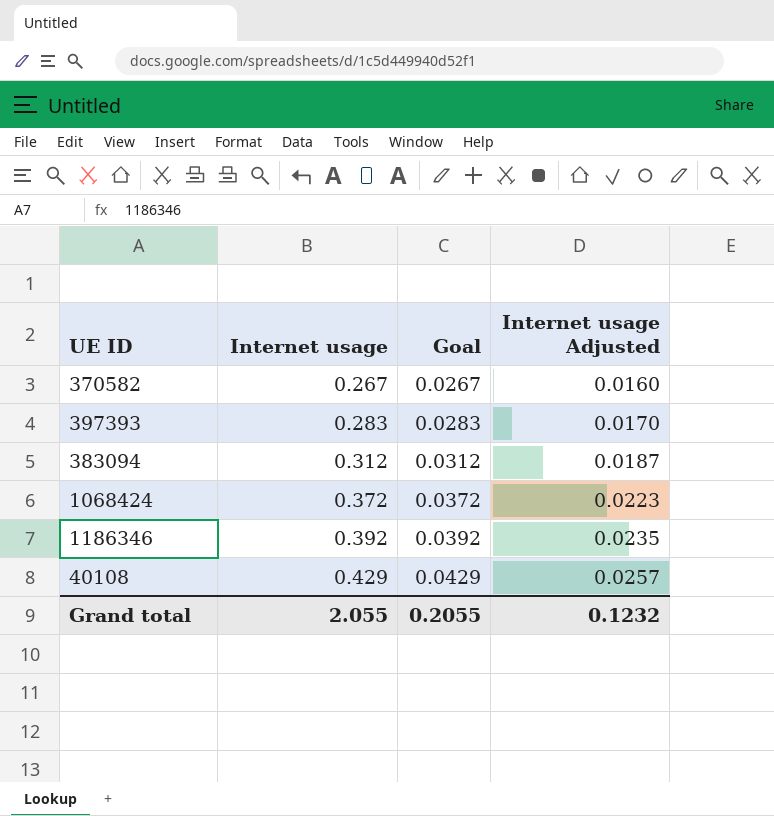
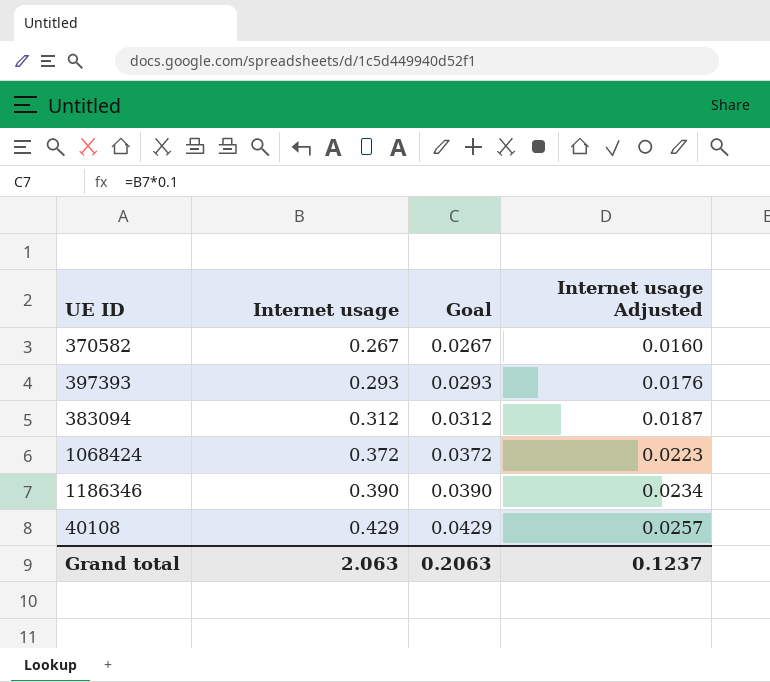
397393 | Internet usage: 0.283 -> 0.293
397393 | Goal: 0.0283 -> 0.0293
397393 | Internet usage Adjusted: 0.0170 -> 0.0176
1186346 | Internet usage: 0.392 -> 0.390
1186346 | Goal: 0.0392 -> 0.0390
1186346 | Internet usage Adjusted: 0.0235 -> 0.0234
Grand total | Internet usage: 2.055 -> 2.063
Grand total | Goal: 0.2055 -> 0.2063
Grand total | Internet usage Adjusted: 0.1232 -> 0.1237

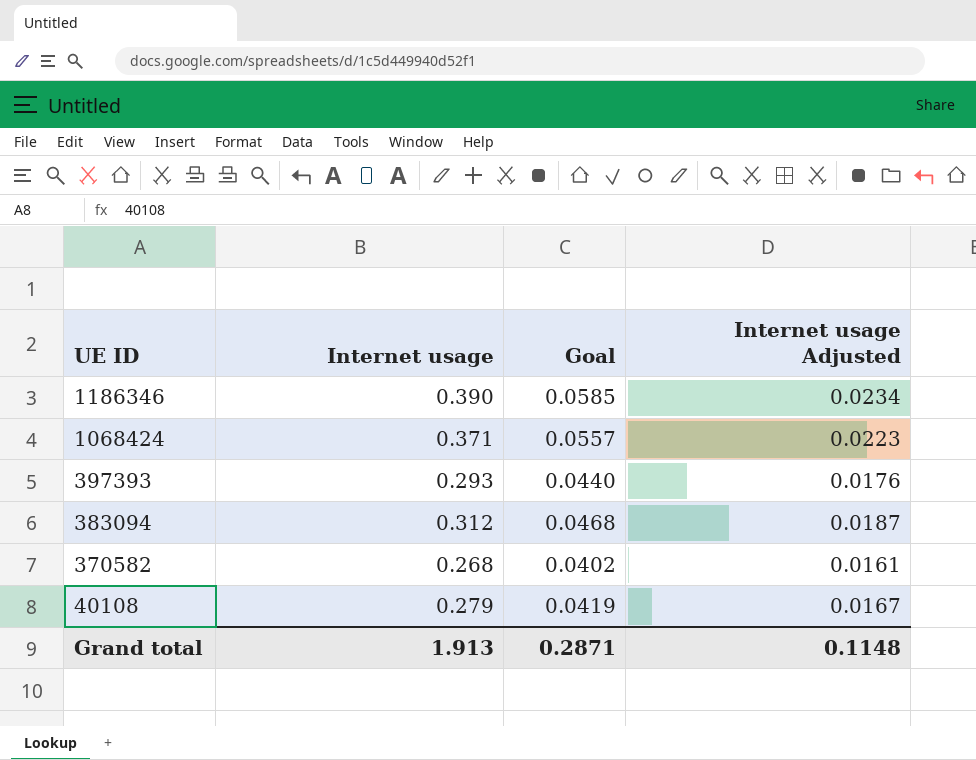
row order: Internet usage ascending -> UE ID descending
column Goal | formula: [Internet usage] * 0.1 -> [Internet usage] * 0.15
1068424 | Internet usage: 0.372 -> 0.371
370582 | Internet usage: 0.267 -> 0.268
370582 | Internet usage Adjusted: 0.0160 -> 0.0161
40108 | Internet usage: 0.429 -> 0.279
40108 | Internet usage Adjusted: 0.0257 -> 0.0167
Grand total | Internet usage: 2.063 -> 1.913
Grand total | Goal: 0.2063 -> 0.2871
Grand total | Internet usage Adjusted: 0.1237 -> 0.1148

